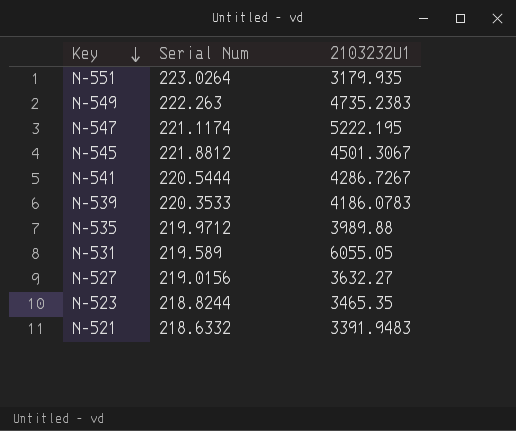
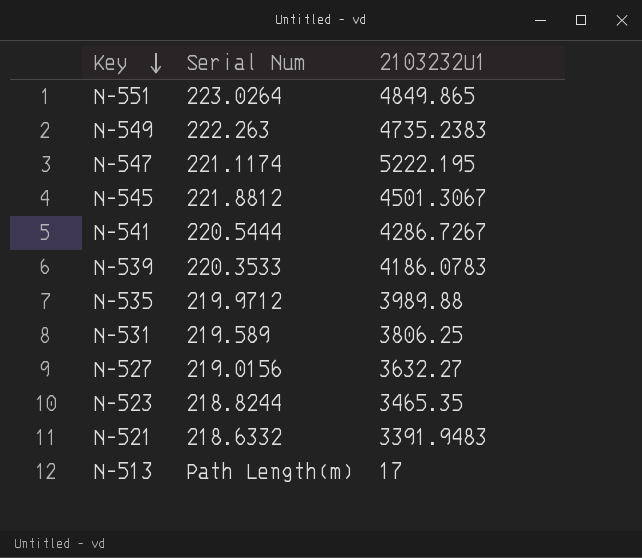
N-551 | 2103232U1: 3179.935 -> 4849.865
N-531 | 2103232U1: 6055.05 -> 3806.25
row N-513: none -> Path Length(m) | 17

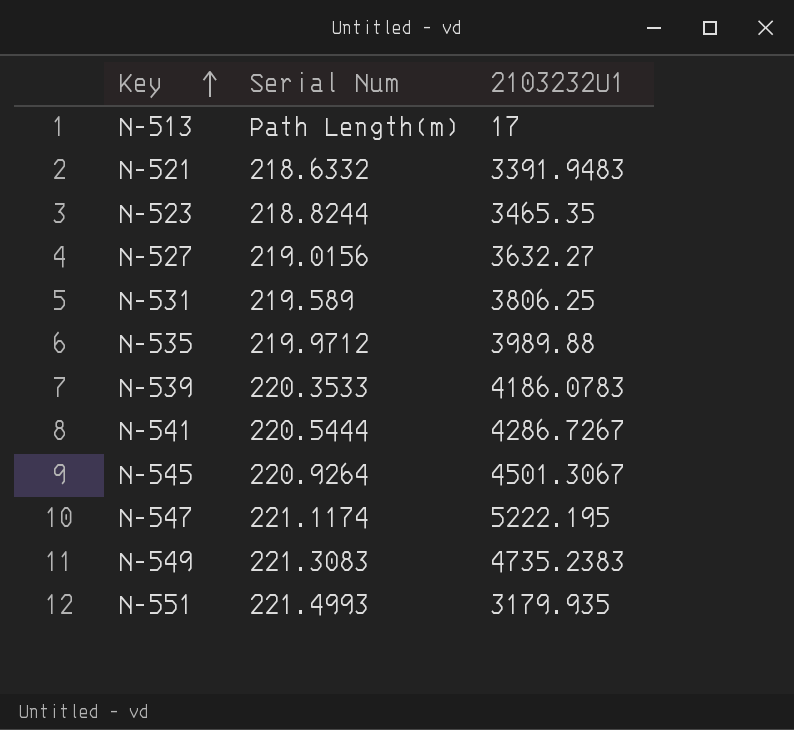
row order: Key descending -> Key ascending
N-545 | Serial Num: 221.8812 -> 220.9264
N-549 | Serial Num: 222.263 -> 221.3083
N-551 | Serial Num: 223.0264 -> 221.4993
N-551 | 2103232U1: 4849.865 -> 3179.935

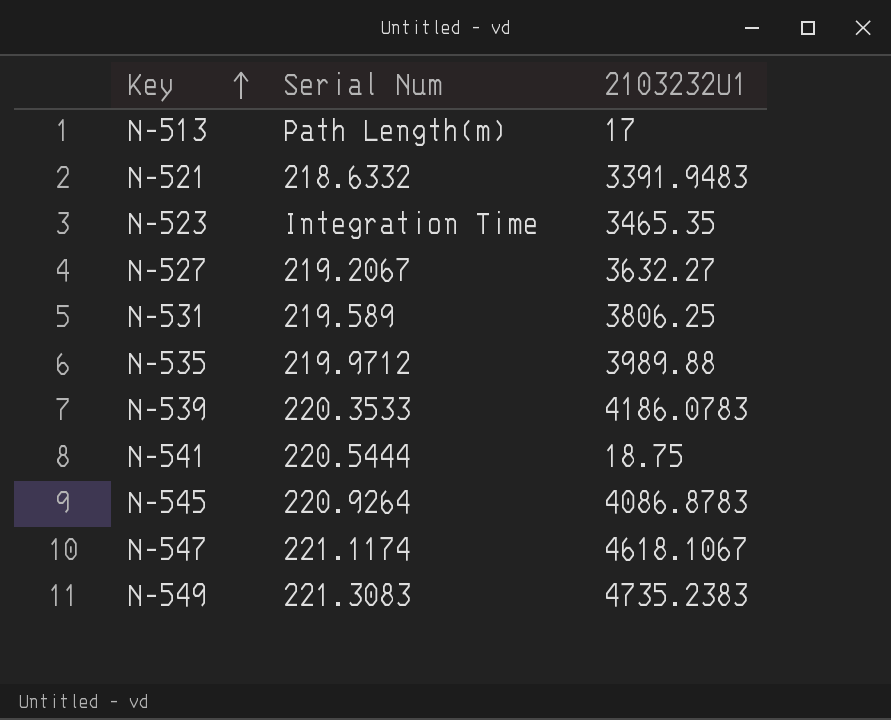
row N-551: 221.4993 | 3179.935 -> none
N-523 | Serial Num: 218.8244 -> Integration Time
N-527 | Serial Num: 219.0156 -> 219.2067
N-541 | 2103232U1: 4286.7267 -> 18.75
N-545 | 2103232U1: 4501.3067 -> 4086.8783
N-547 | 2103232U1: 5222.195 -> 4618.1067

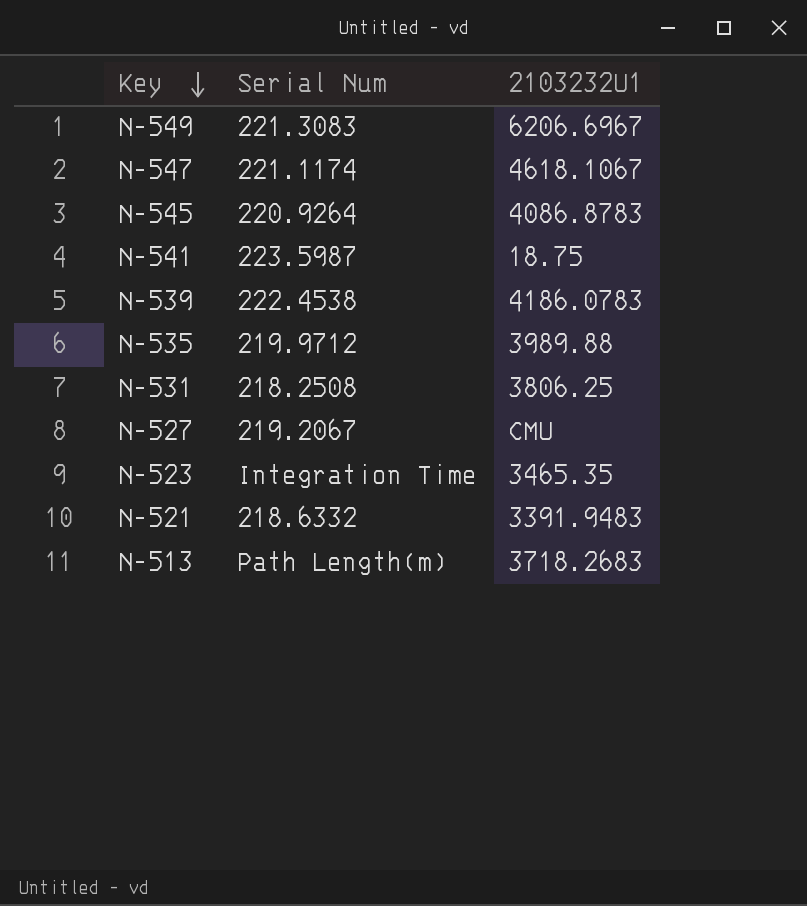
row order: Key ascending -> Key descending
N-549 | 2103232U1: 4735.2383 -> 6206.6967
N-541 | Serial Num: 220.5444 -> 223.5987
N-539 | Serial Num: 220.3533 -> 222.4538
N-531 | Serial Num: 219.589 -> 218.2508
N-527 | 2103232U1: 3632.27 -> CMU
N-513 | 2103232U1: 17 -> 3718.2683

